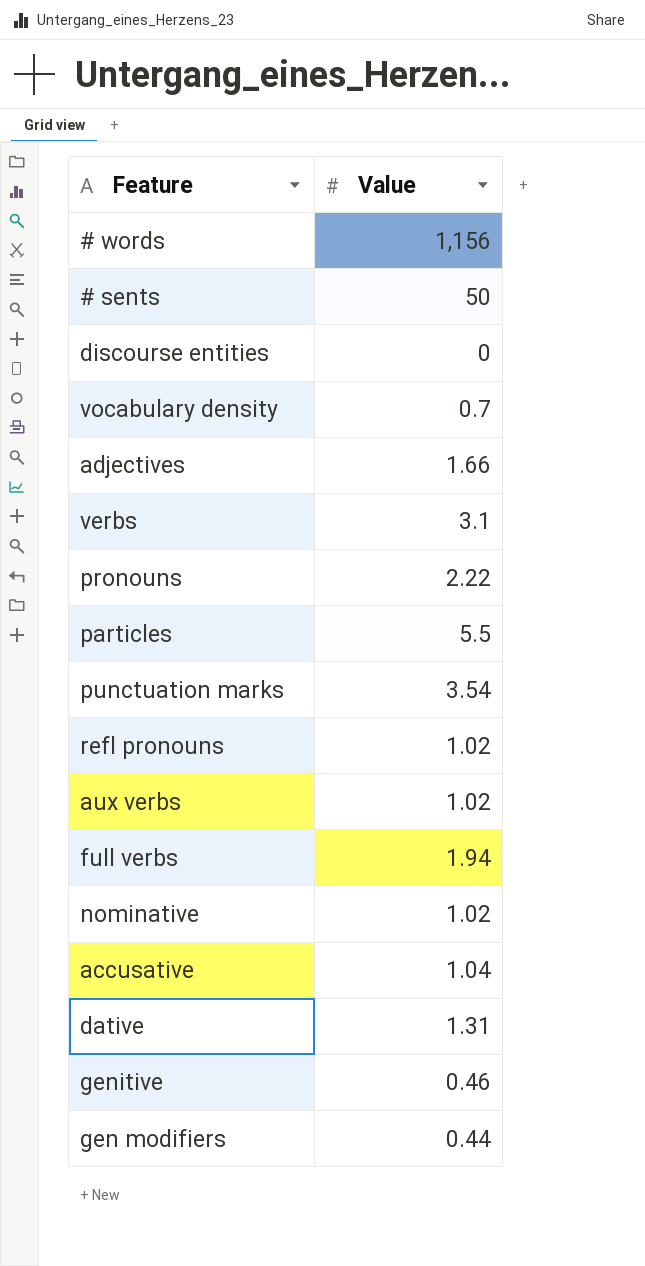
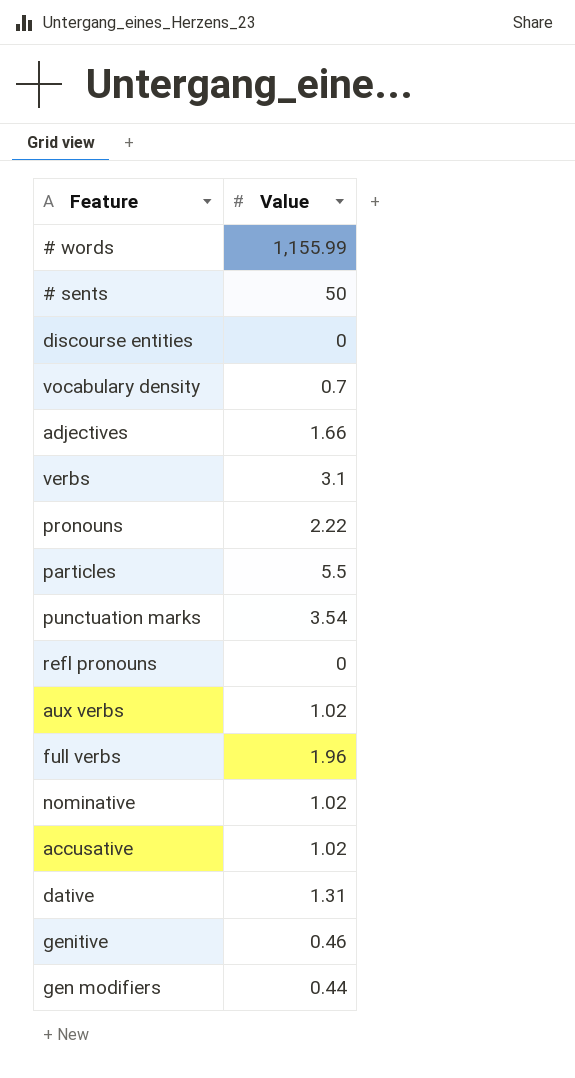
# words | Value: 1,156 -> 1,155.99
refl pronouns | Value: 1.02 -> 0
full verbs | Value: 1.94 -> 1.96
accusative | Value: 1.04 -> 1.02

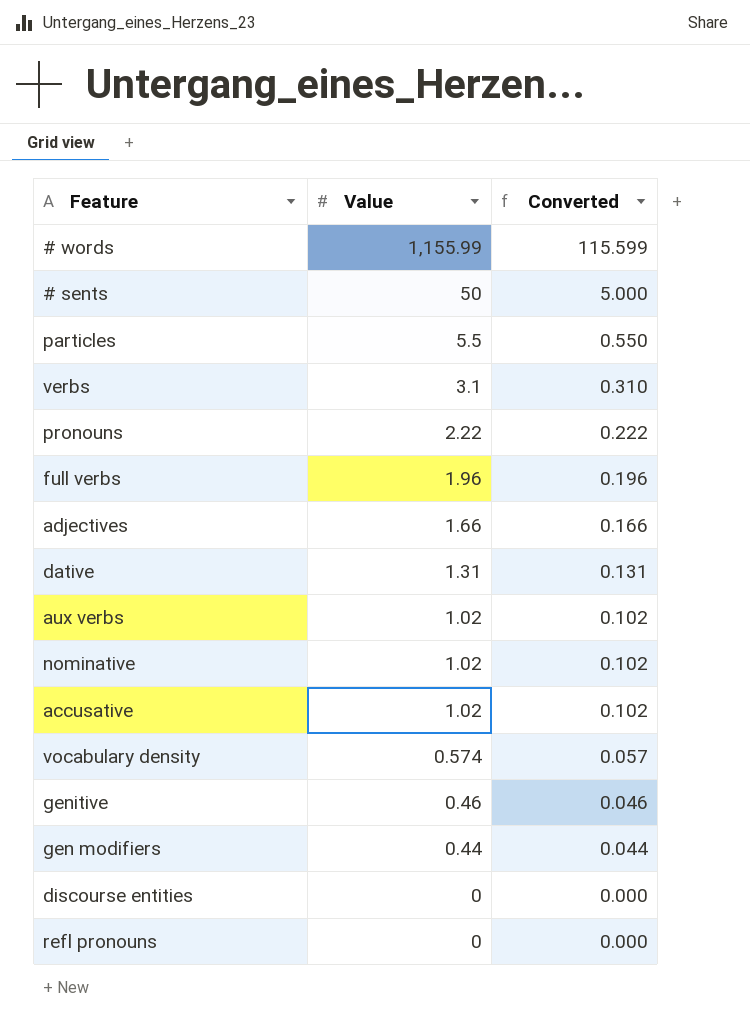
row order: none -> Value descending
column Converted | formula: none -> [Value] * 0.1
row punctuation marks: 3.54 -> none
vocabulary density | Value: 0.7 -> 0.574

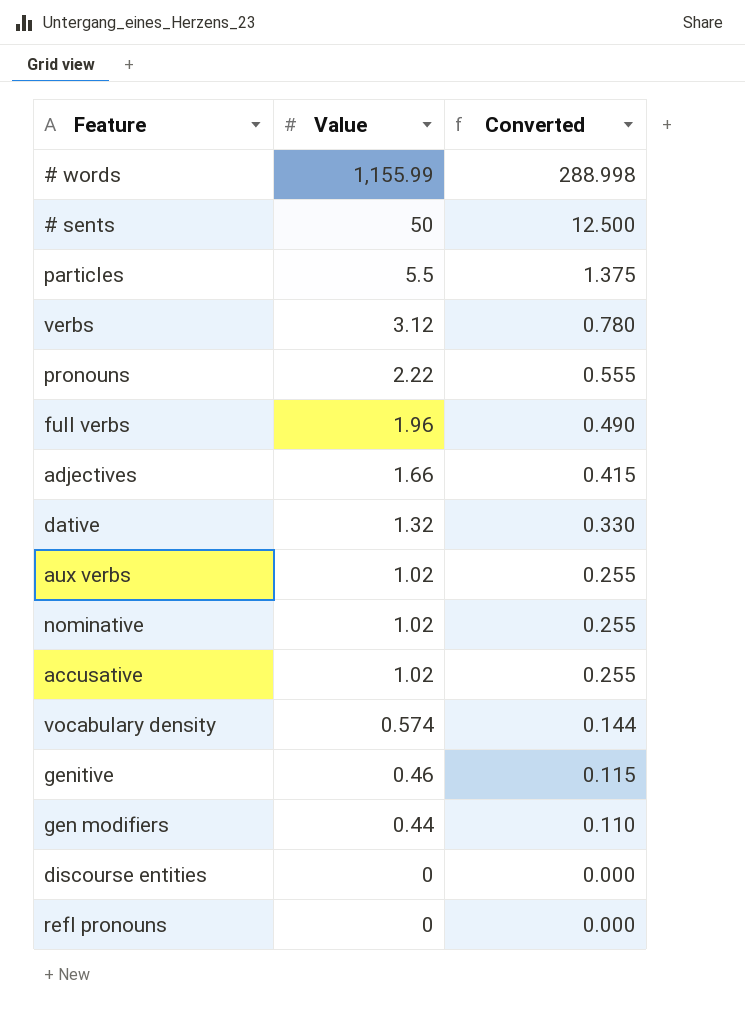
column Converted | formula: [Value] * 0.1 -> [Value] * 0.25
verbs | Value: 3.1 -> 3.12
dative | Value: 1.31 -> 1.32

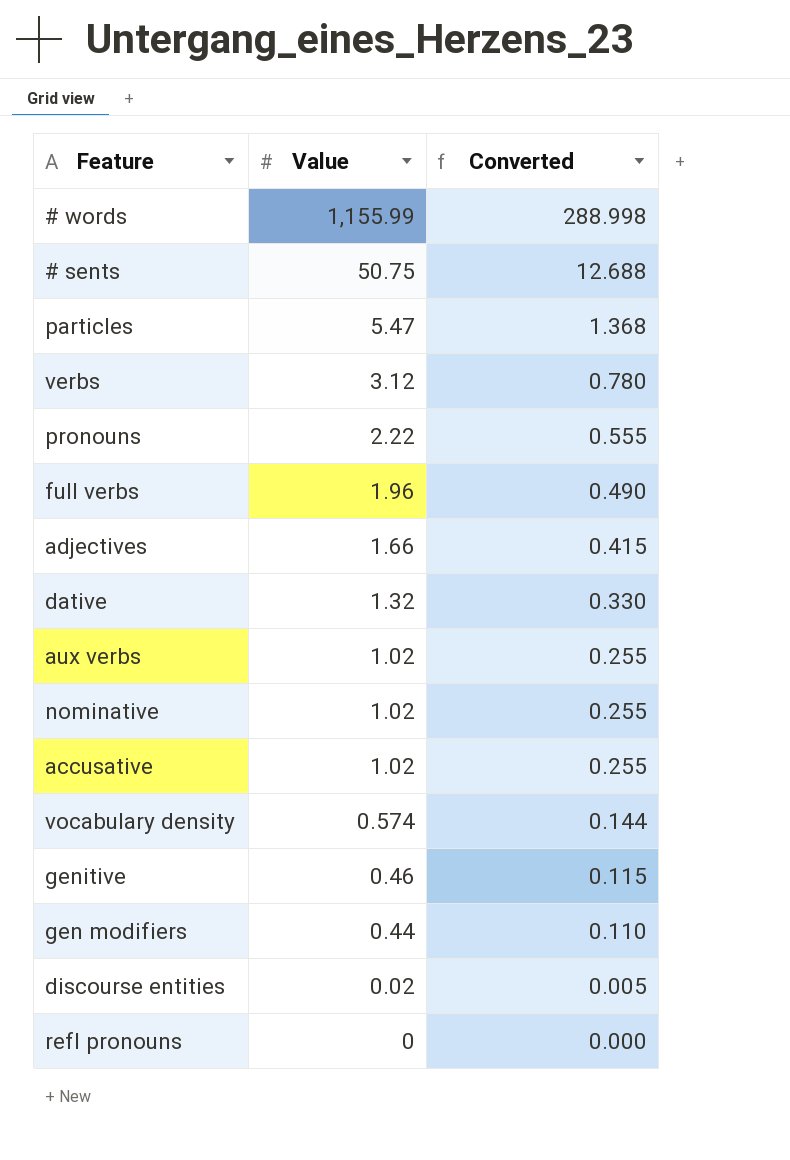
# sents | Value: 50 -> 50.75
# sents | Converted: 12.500 -> 12.688
particles | Value: 5.5 -> 5.47
particles | Converted: 1.375 -> 1.368
discourse entities | Value: 0 -> 0.02
discourse entities | Converted: 0.000 -> 0.005

